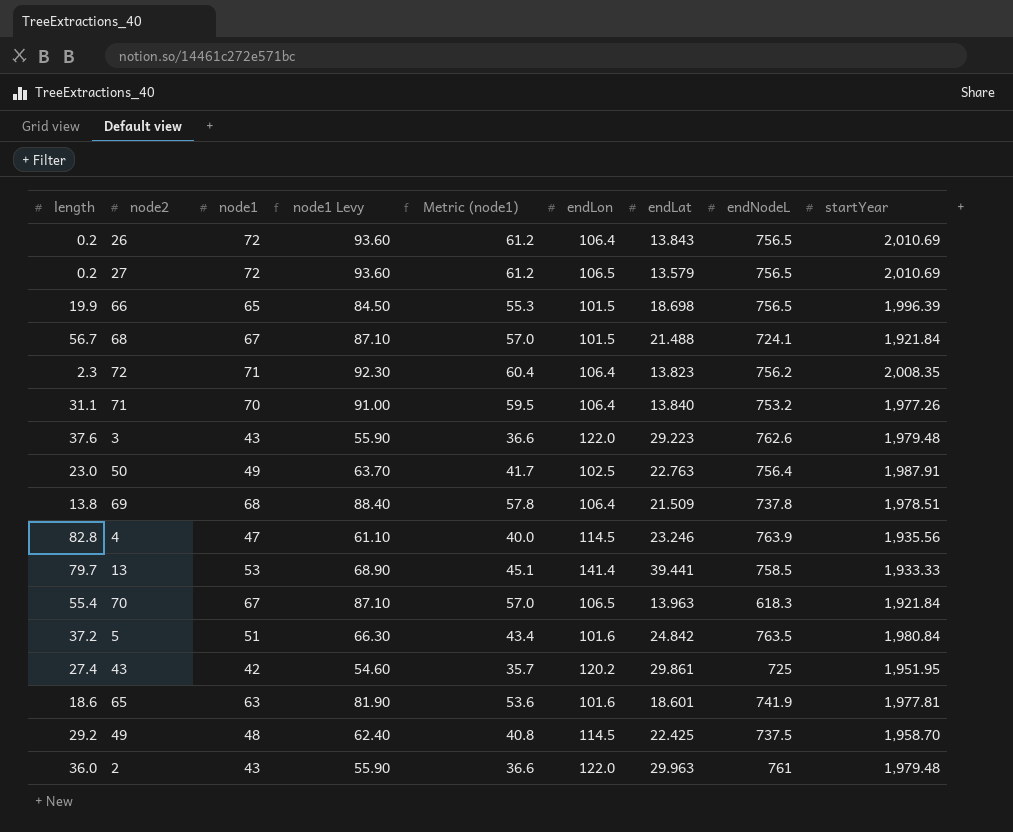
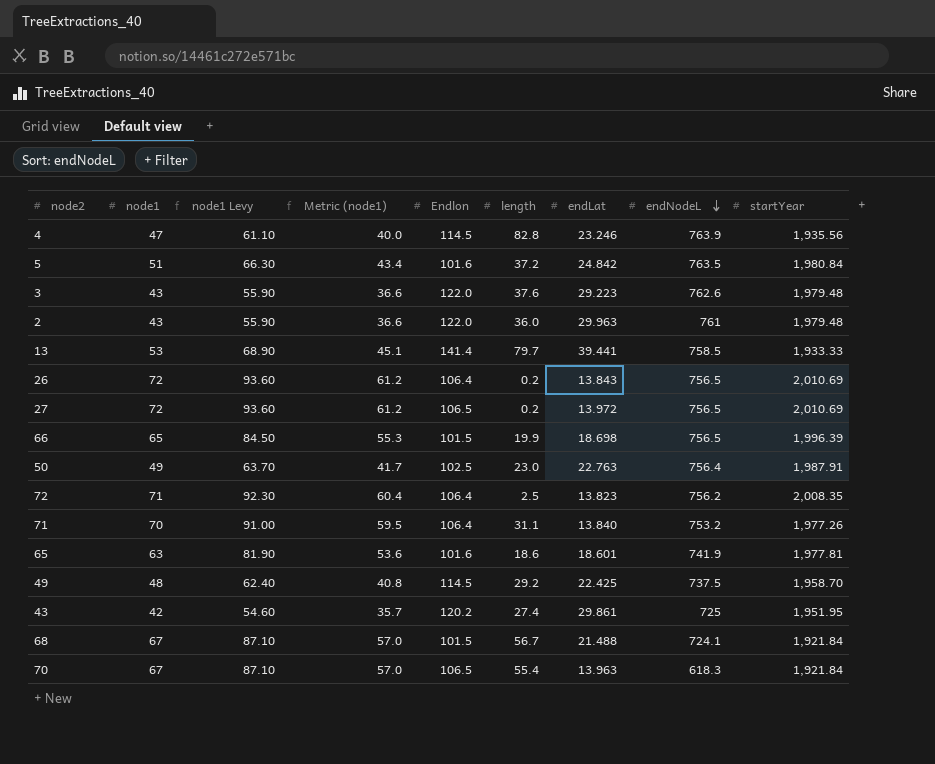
row order: none -> endNodeL descending
column name: endLon -> Endlon
column length | position: 1 -> 6
row 69: 13.8 | 68 | 88.40 | 57.8 | 106.4 | 21.509 | 737.8 | 1,978.51 -> none
27 | endLat: 13.579 -> 13.972
72 | length: 2.3 -> 2.5

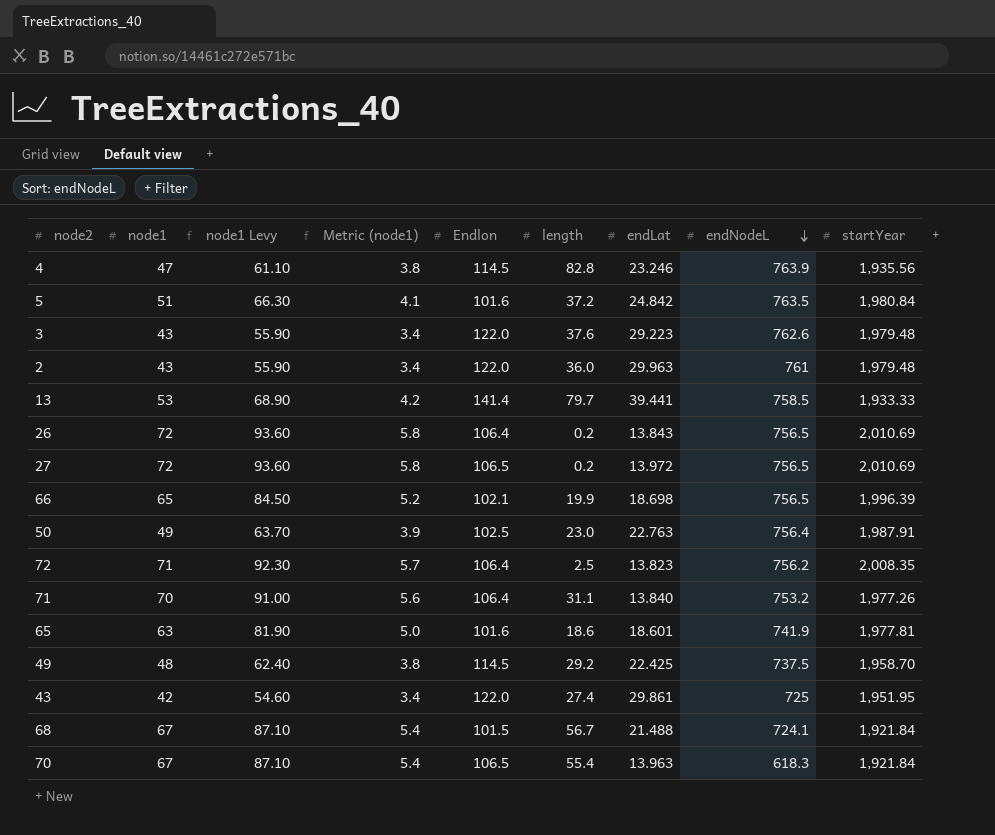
column Metric (node1) | formula: [node1] * 0.85 -> [node1] * 0.08
66 | Endlon: 101.5 -> 102.1
43 | Endlon: 120.2 -> 122.0

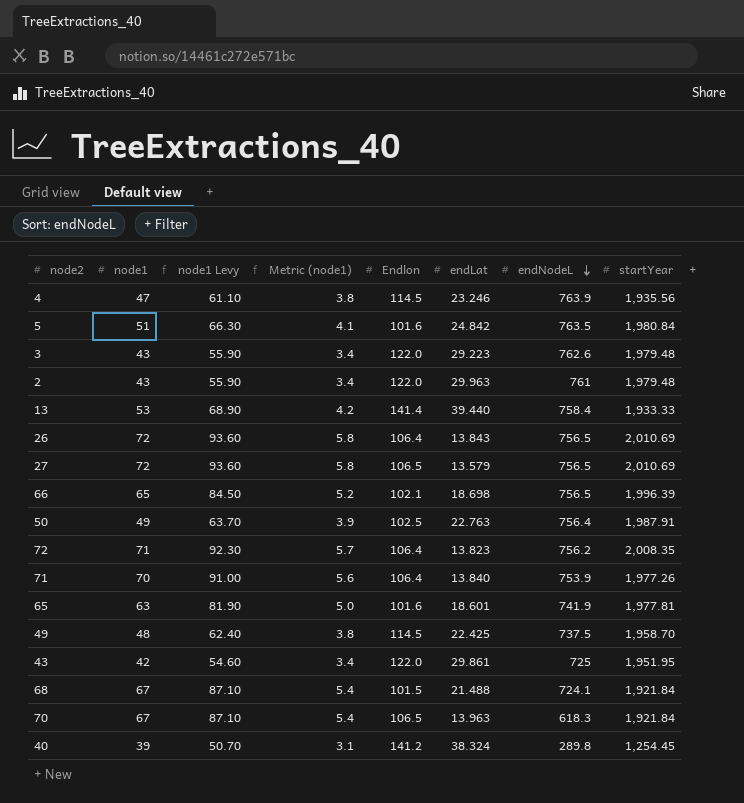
column length | position: 6 -> none
13 | endLat: 39.441 -> 39.440
13 | endNodeL: 758.5 -> 758.4
27 | endLat: 13.972 -> 13.579
71 | endNodeL: 753.2 -> 753.9
row 40: none -> 39 | 50.70 | 3.1 | 141.2 | 38.324 | 289.8 | 1,254.45

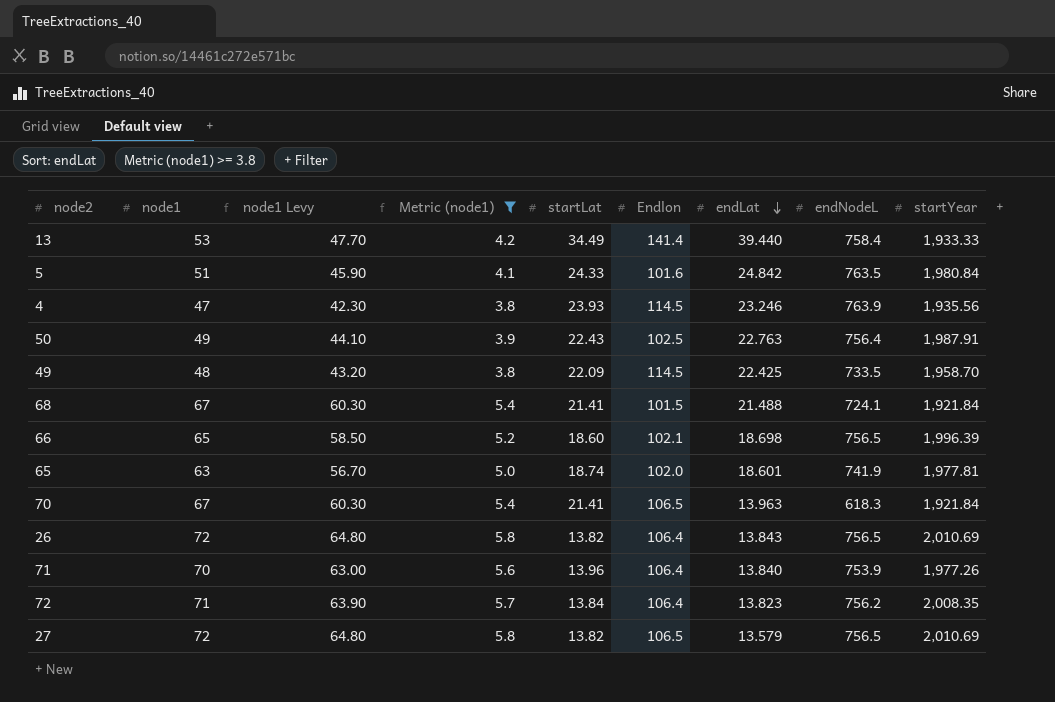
filter: none -> Metric (node1) >= 3.8
row order: endNodeL descending -> endLat descending
column node1 Levy | formula: [node1] * 1.3 -> [node1] * 0.9
column startLat | position: none -> 5
49 | endNodeL: 737.5 -> 733.5
65 | Endlon: 101.6 -> 102.0

